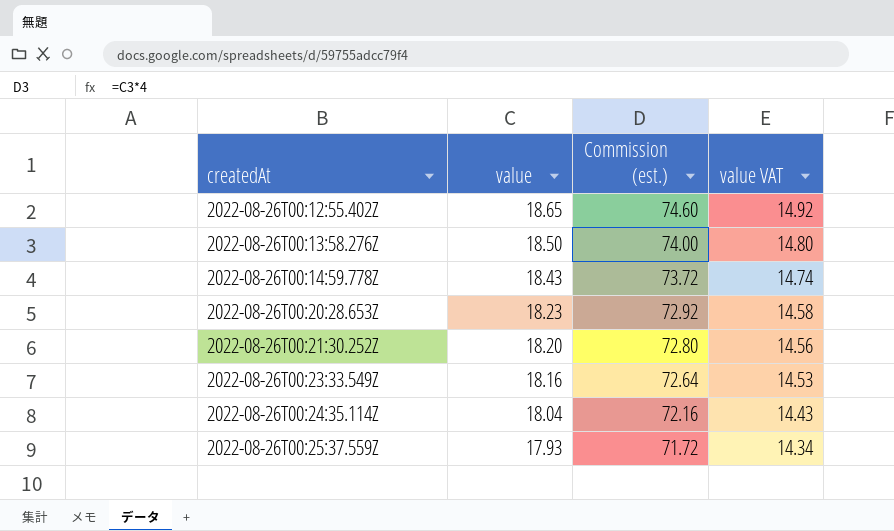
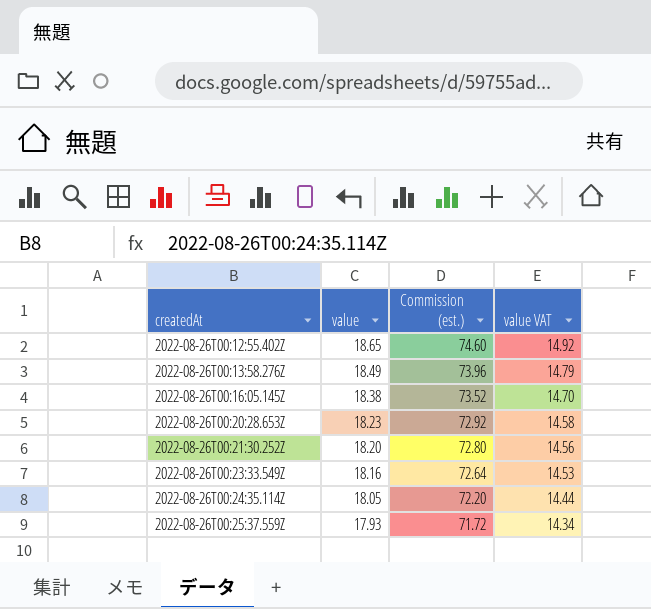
row 2022-08-26T00:14:59.778Z: 18.43 | 73.72 | 14.74 -> none
2022-08-26T00:13:58.276Z | value: 18.50 -> 18.49
2022-08-26T00:13:58.276Z | Commission (est.): 74.00 -> 73.96
2022-08-26T00:13:58.276Z | value VAT: 14.80 -> 14.79
row 2022-08-26T00:16:05.145Z: none -> 18.38 | 73.52 | 14.70
2022-08-26T00:24:35.114Z | value: 18.04 -> 18.05
2022-08-26T00:24:35.114Z | Commission (est.): 72.16 -> 72.20
2022-08-26T00:24:35.114Z | value VAT: 14.43 -> 14.44

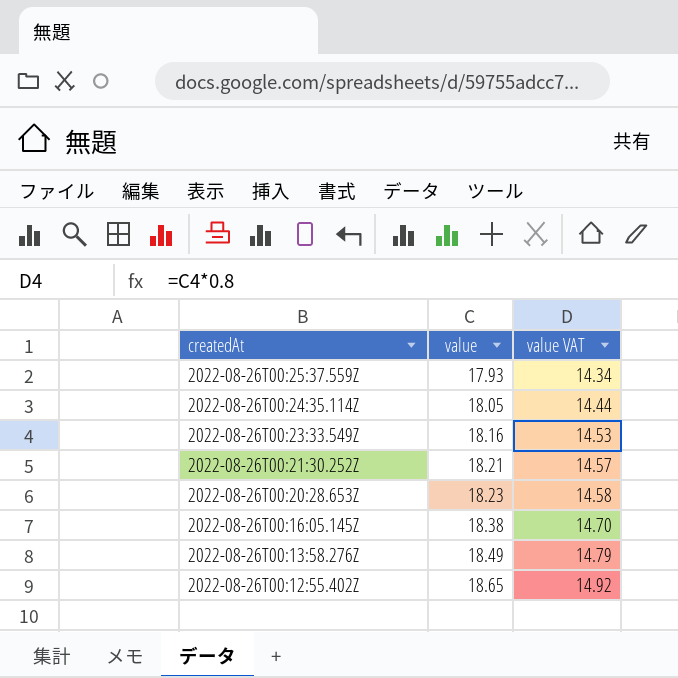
row order: createdAt ascending -> createdAt descending
column Commission (est.) | formula: [value] * 4 -> none
2022-08-26T00:21:30.252Z | value: 18.20 -> 18.21
2022-08-26T00:21:30.252Z | value VAT: 14.56 -> 14.57

